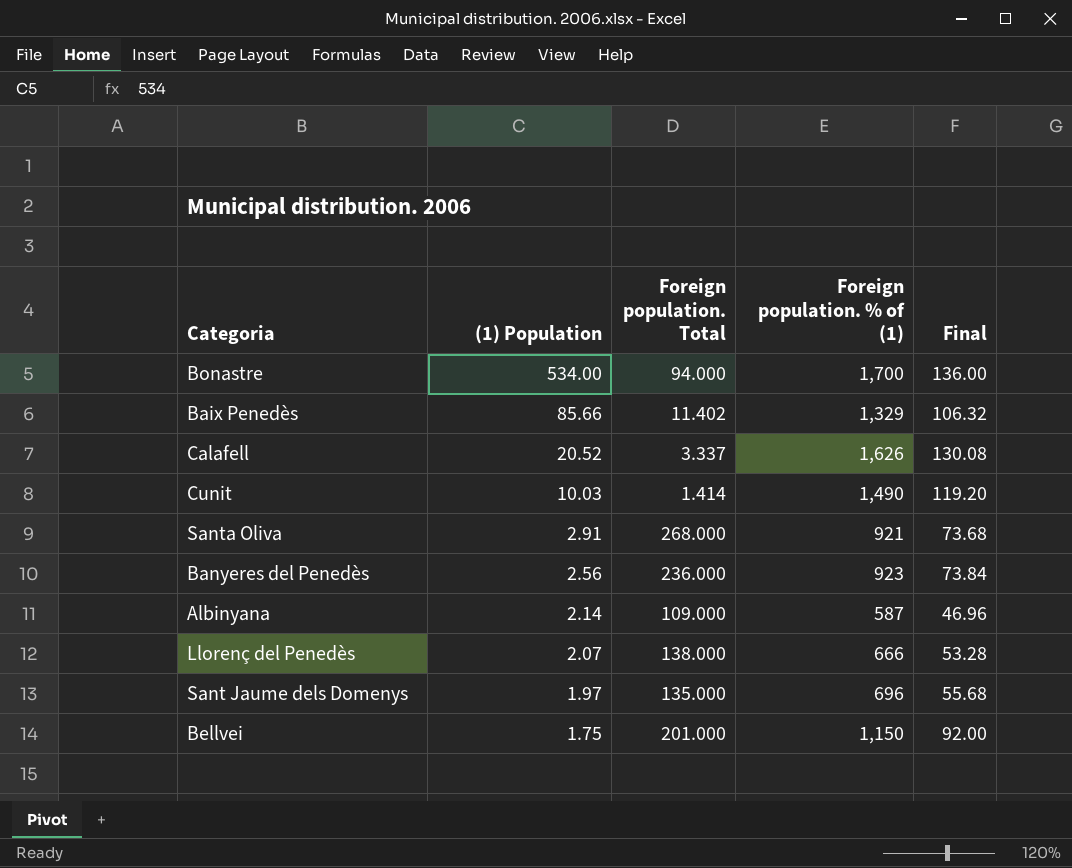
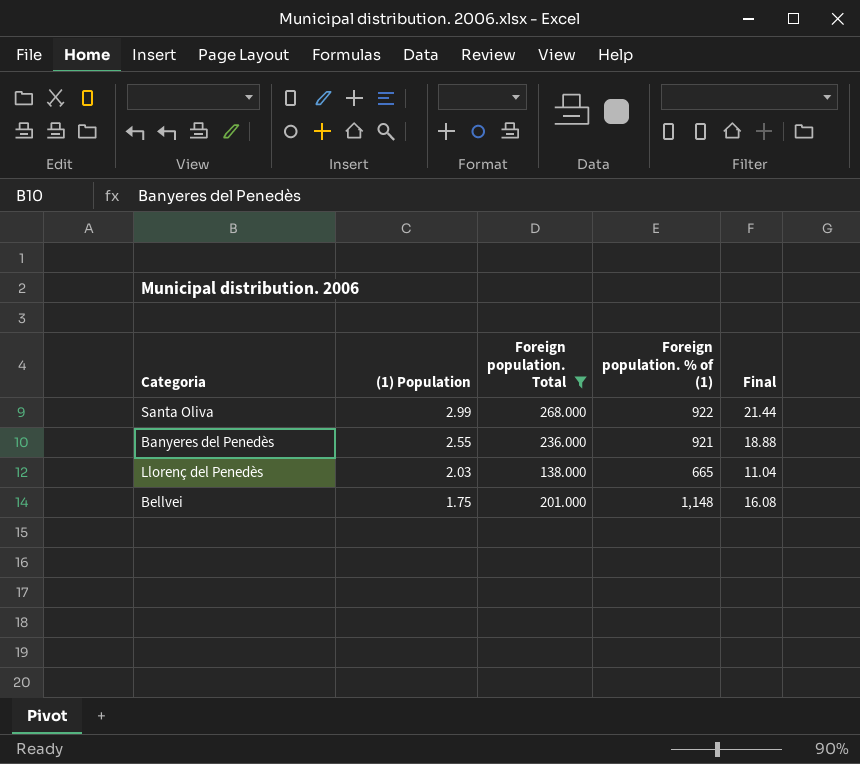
filter: none -> Foreign population. Total >= 138.000
column Final | formula: [Foreign population. % of (1)] * 0.08 -> [Foreign population. Total] * 0.08
Santa Oliva | (1) Population: 2.91 -> 2.99
Santa Oliva | Foreign population. % of (1): 921 -> 922
Banyeres del Penedès | (1) Population: 2.56 -> 2.55
Banyeres del Penedès | Foreign population. % of (1): 923 -> 921
Llorenç del Penedès | (1) Population: 2.07 -> 2.03
Llorenç del Penedès | Foreign population. % of (1): 666 -> 665
Bellvei | Foreign population. % of (1): 1,150 -> 1,148

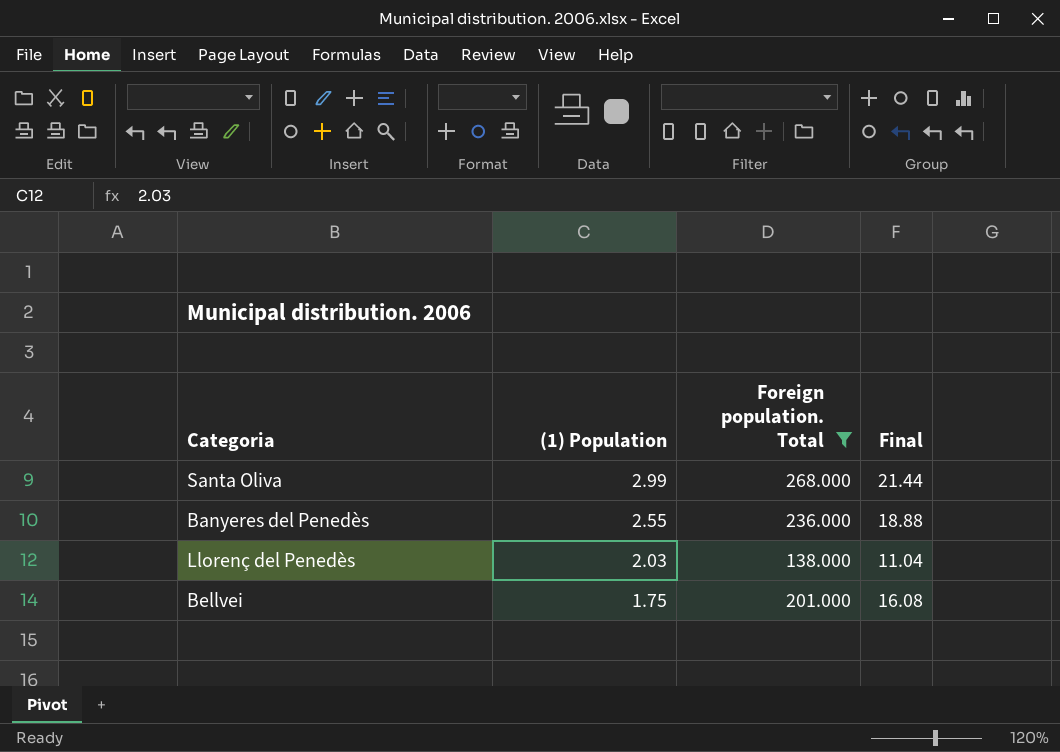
column Foreign population. % of (1) | position: 4 -> none

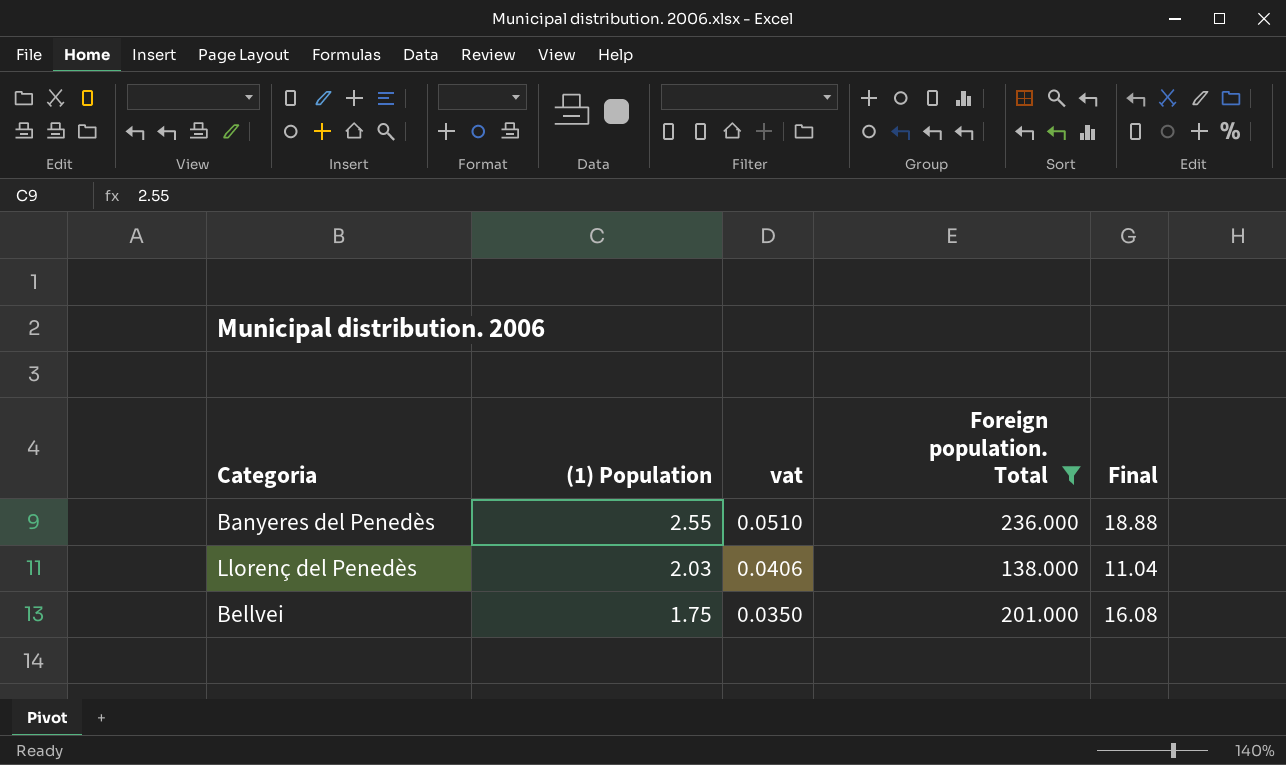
column vat | formula: none -> [(1) Population] * 0.02
row Santa Oliva: 2.99 | 268.000 | 21.44 -> none

